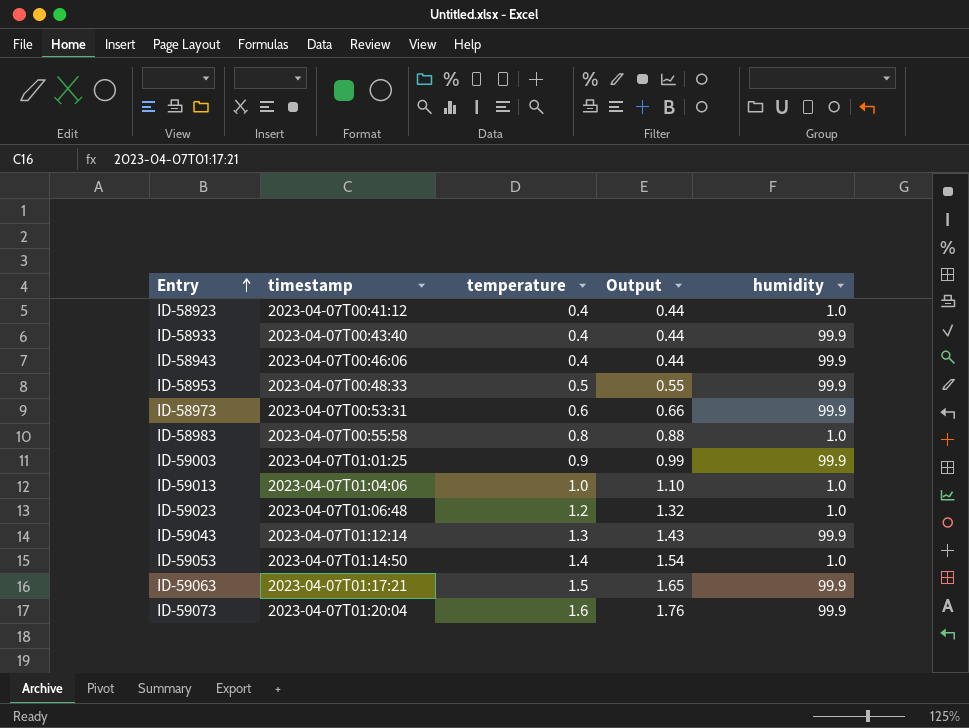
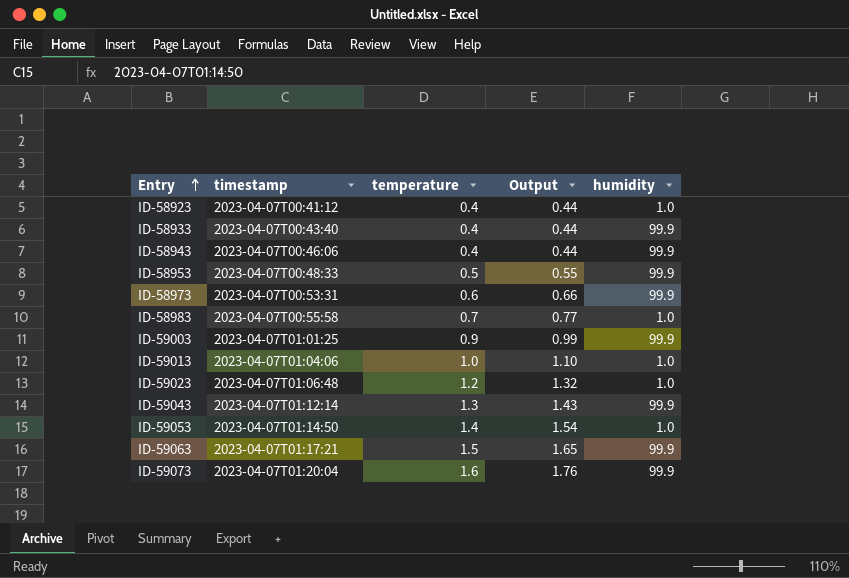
ID-58983 | temperature: 0.8 -> 0.7
ID-58983 | Output: 0.88 -> 0.77

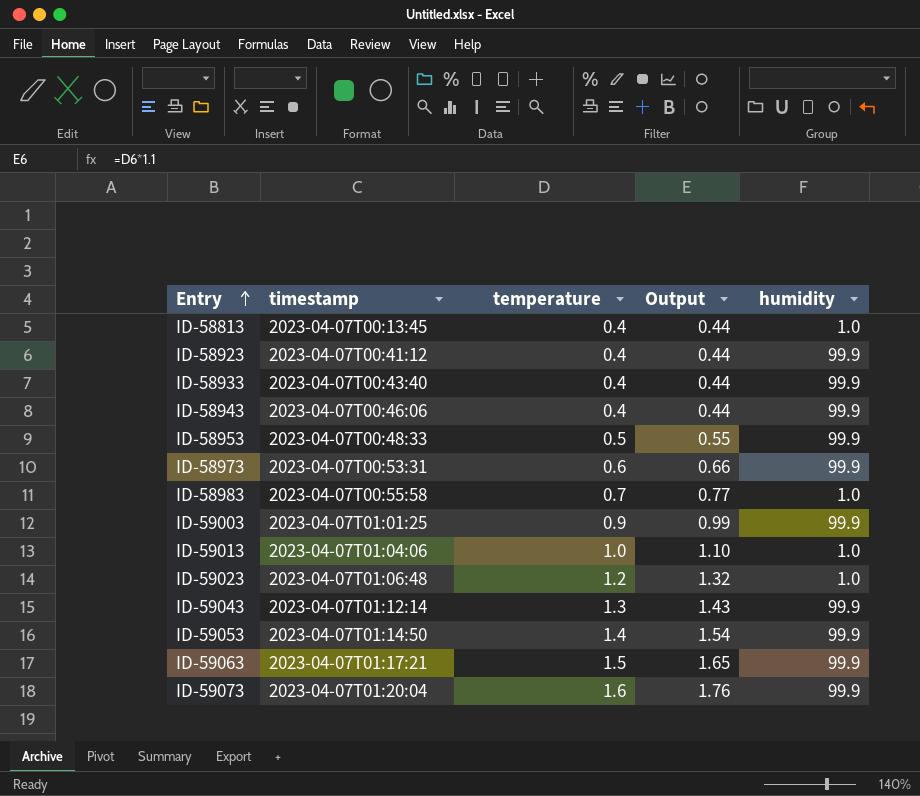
row ID-58813: none -> 2023-04-07T00:13:45 | 0.4 | 0.44 | 1.0
ID-58923 | humidity: 1.0 -> 99.9
ID-59053 | humidity: 1.0 -> 99.9

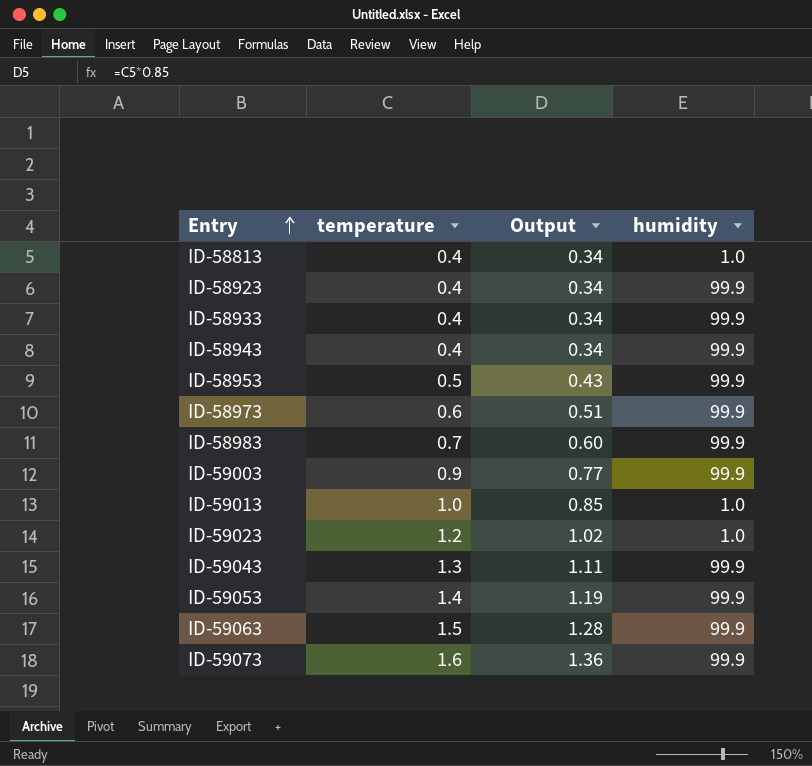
column timestamp | position: 2 -> none
column Output | formula: [temperature] * 1.1 -> [temperature] * 0.85
ID-58983 | humidity: 1.0 -> 99.9

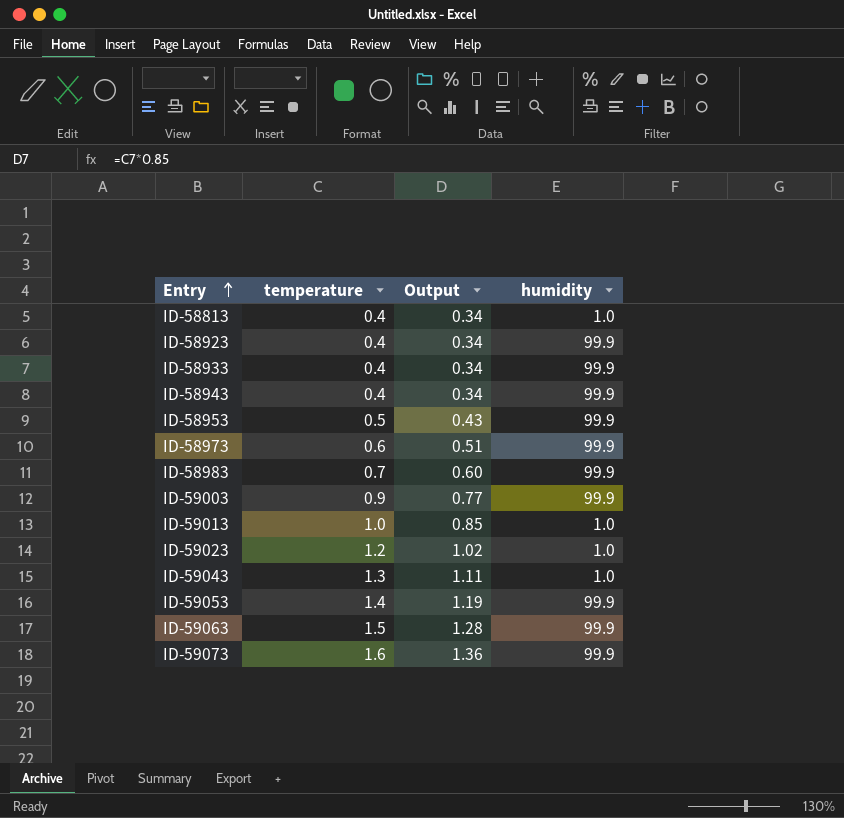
ID-59043 | humidity: 99.9 -> 1.0

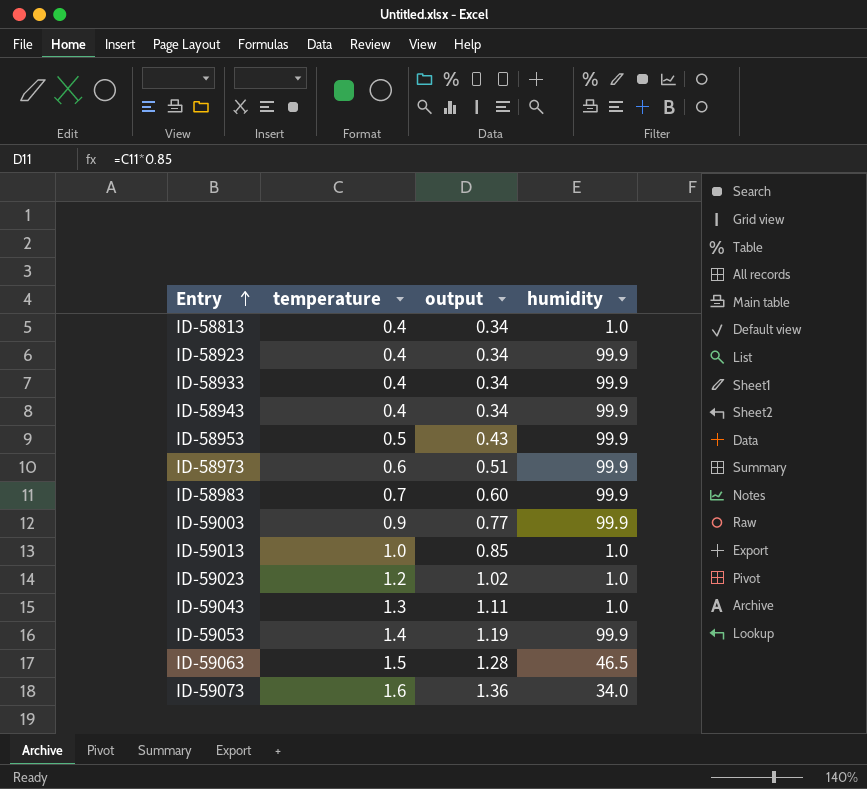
column name: Output -> output
ID-59063 | humidity: 99.9 -> 46.5
ID-59073 | humidity: 99.9 -> 34.0

